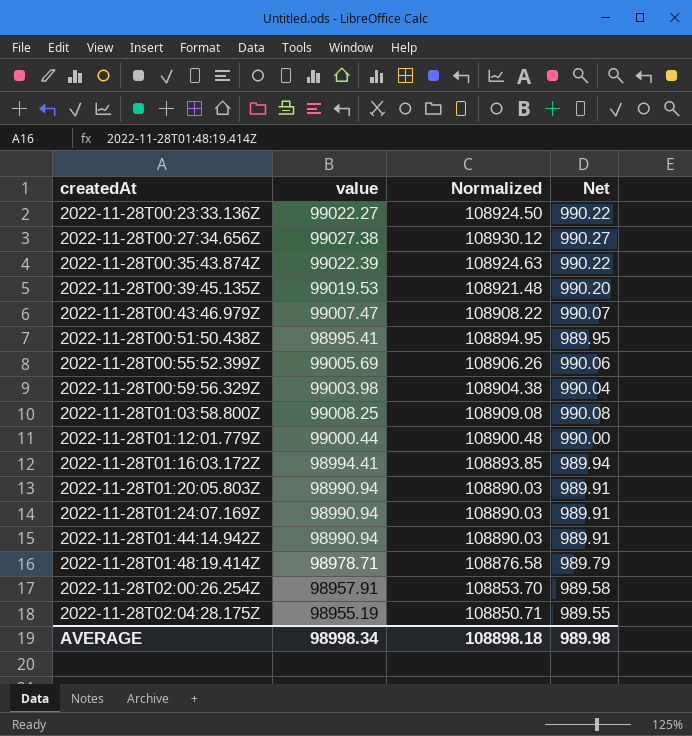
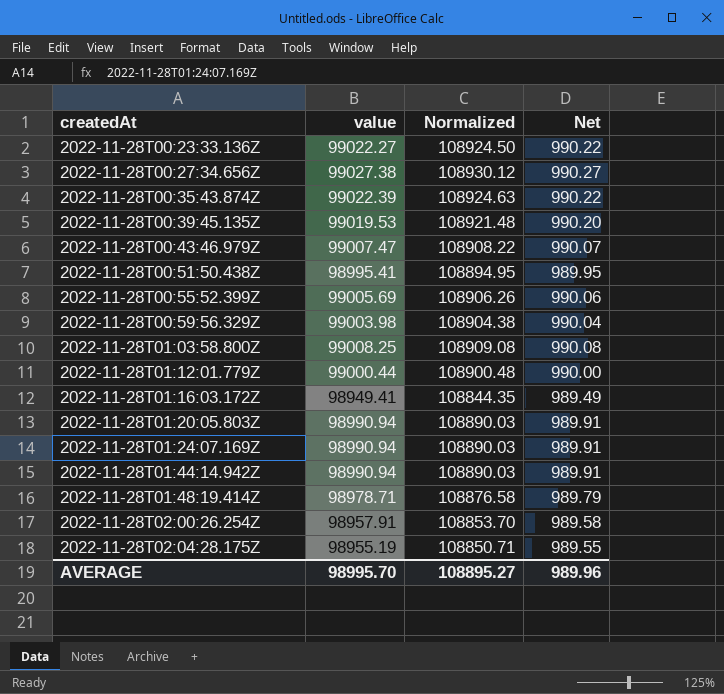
2022-11-28T01:16:03.172Z | value: 98994.41 -> 98949.41
2022-11-28T01:16:03.172Z | Normalized: 108893.85 -> 108844.35
2022-11-28T01:16:03.172Z | Net: 989.94 -> 989.49
AVERAGE | value: 98998.34 -> 98995.70
AVERAGE | Normalized: 108898.18 -> 108895.27
AVERAGE | Net: 989.98 -> 989.96

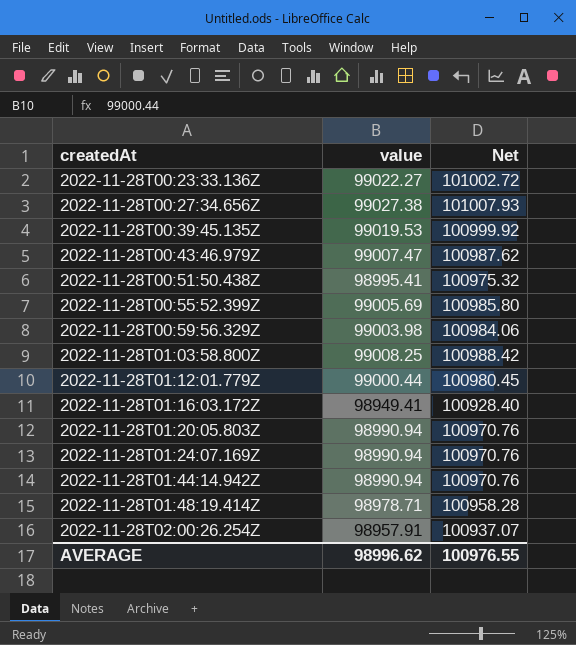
column Normalized | formula: [value] * 1.1 -> none
column Net | formula: [value] * 0.01 -> [value] * 1.02
row 2022-11-28T00:35:43.874Z: 99022.39 | 108924.63 | 990.22 -> none
row 2022-11-28T02:04:28.175Z: 98955.19 | 108850.71 | 989.55 -> none
AVERAGE | value: 98995.70 -> 98996.62
AVERAGE | Net: 989.96 -> 100976.55

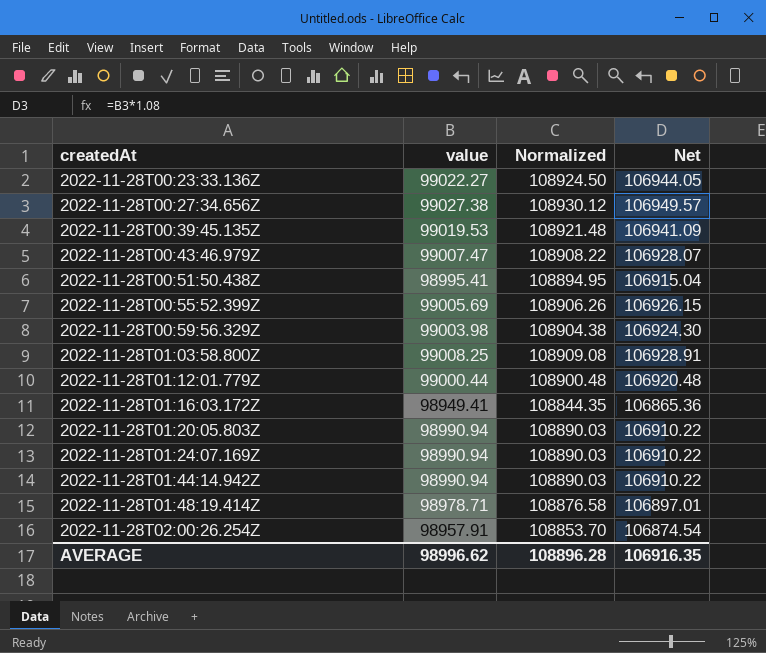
column Normalized | formula: none -> [value] * 1.1
column Net | formula: [value] * 1.02 -> [value] * 1.08
AVERAGE | Net: 100976.55 -> 106916.35

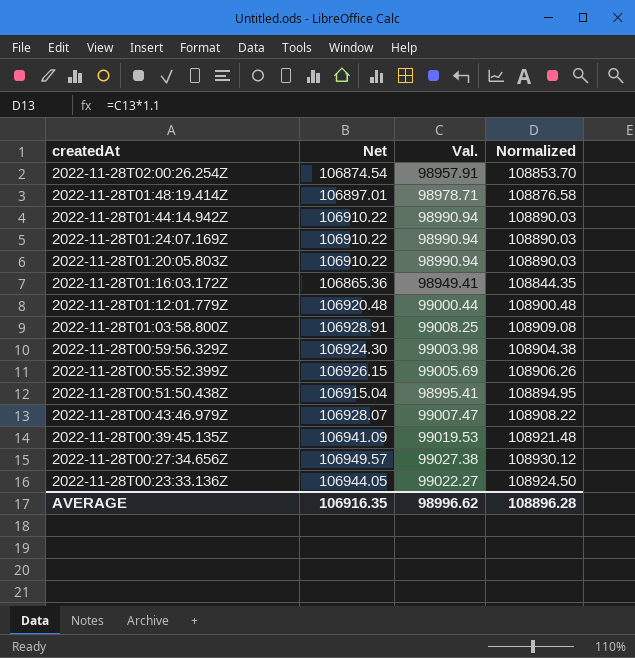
row order: createdAt ascending -> createdAt descending
column Net | position: 4 -> 2
column name: value -> Val.

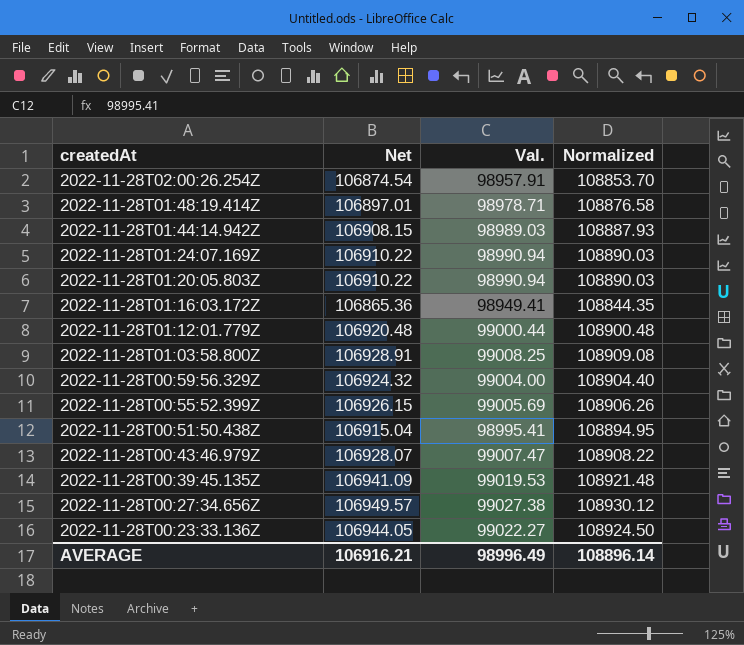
2022-11-28T01:44:14.942Z | Net: 106910.22 -> 106908.15
2022-11-28T01:44:14.942Z | Val.: 98990.94 -> 98989.03
2022-11-28T01:44:14.942Z | Normalized: 108890.03 -> 108887.93
2022-11-28T00:59:56.329Z | Net: 106924.30 -> 106924.32
2022-11-28T00:59:56.329Z | Val.: 99003.98 -> 99004.00
2022-11-28T00:59:56.329Z | Normalized: 108904.38 -> 108904.40
AVERAGE | Net: 106916.35 -> 106916.21
AVERAGE | Val.: 98996.62 -> 98996.49
AVERAGE | Normalized: 108896.28 -> 108896.14

